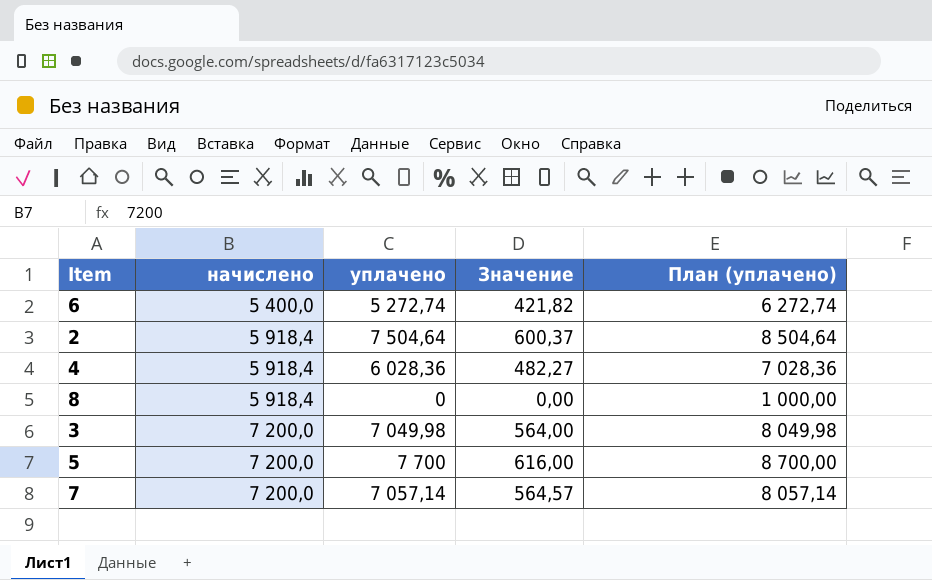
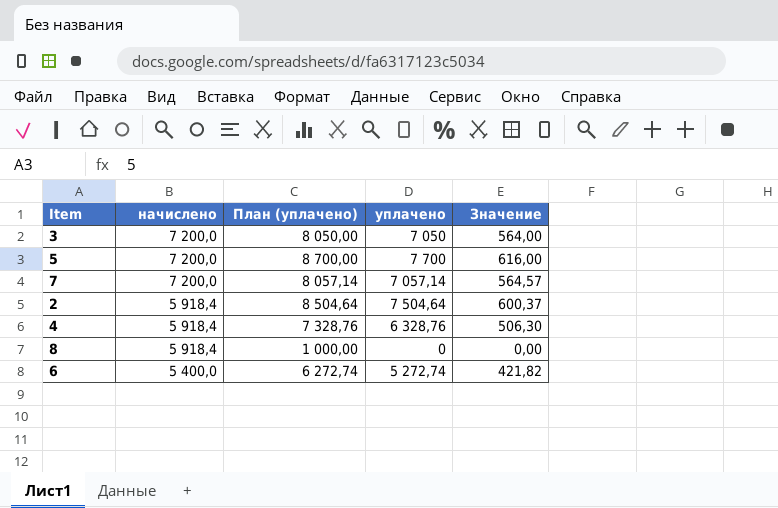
row order: начислено ascending -> начислено descending
column План (уплачено) | position: 5 -> 3
3 | План (уплачено): 8 049,98 -> 8 050,00
3 | уплачено: 7 049,98 -> 7 050
4 | План (уплачено): 7 028,36 -> 7 328,76
4 | уплачено: 6 028,36 -> 6 328,76
4 | Значение: 482,27 -> 506,30

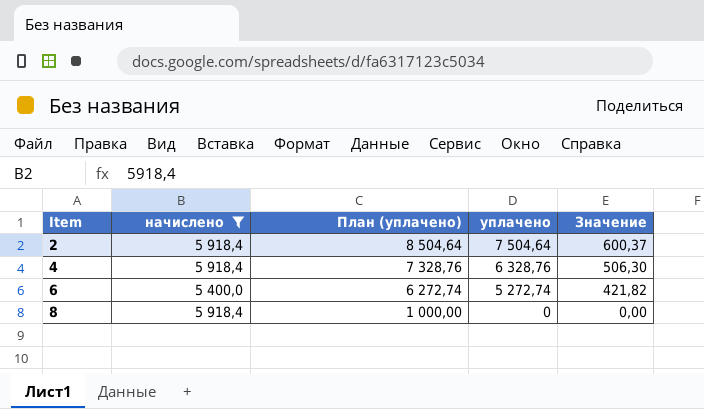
filter: none -> начислено != 7 200,0
row order: начислено descending -> Item ascending

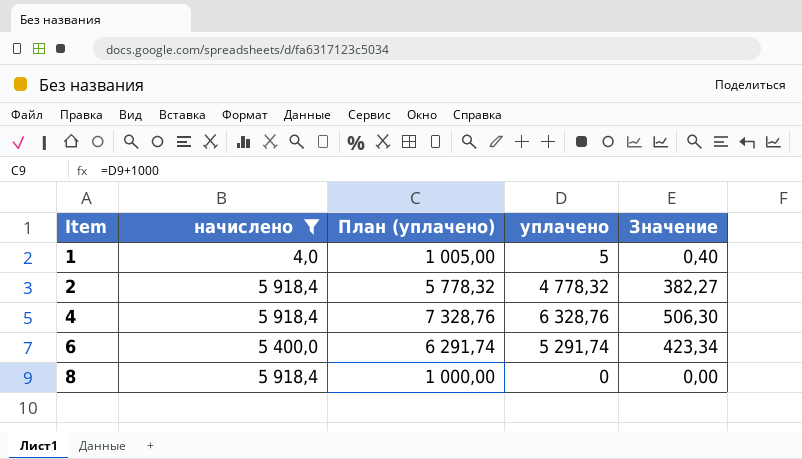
row 1: none -> 4,0 | 1 005,00 | 5 | 0,40
2 | План (уплачено): 8 504,64 -> 5 778,32
2 | уплачено: 7 504,64 -> 4 778,32
2 | Значение: 600,37 -> 382,27
6 | План (уплачено): 6 272,74 -> 6 291,74
6 | уплачено: 5 272,74 -> 5 291,74
6 | Значение: 421,82 -> 423,34

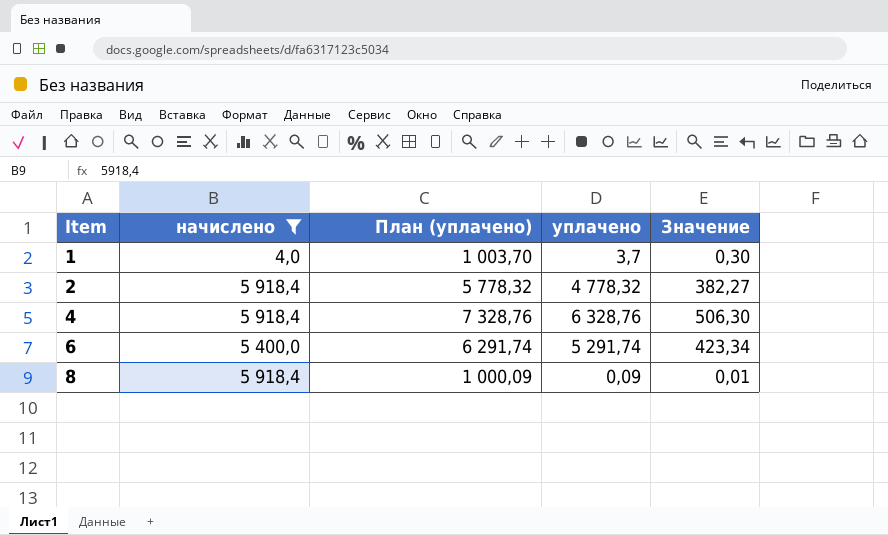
1 | План (уплачено): 1 005,00 -> 1 003,70
1 | уплачено: 5 -> 3,7
1 | Значение: 0,40 -> 0,30
8 | План (уплачено): 1 000,00 -> 1 000,09
8 | уплачено: 0 -> 0,09
8 | Значение: 0,00 -> 0,01

